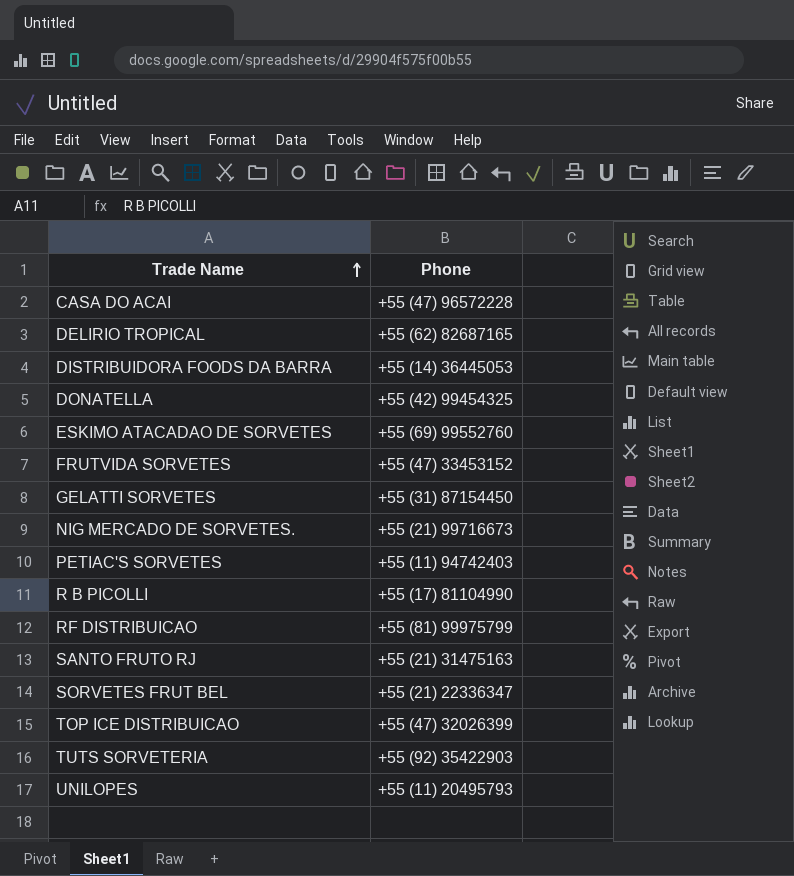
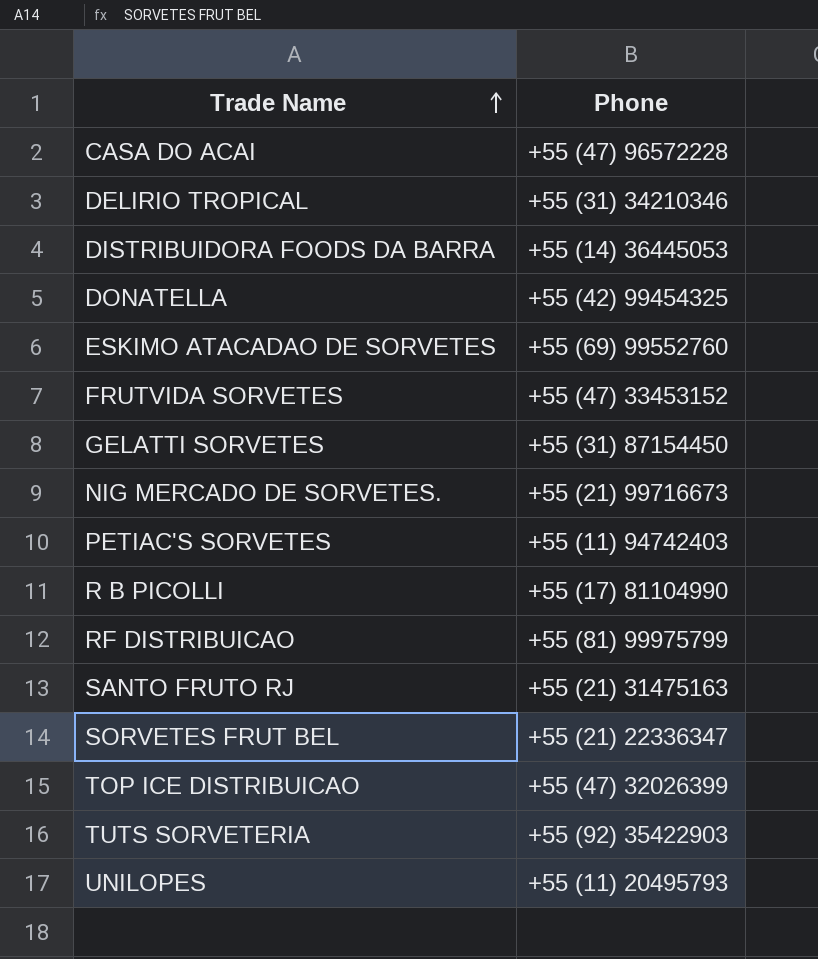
DELIRIO TROPICAL | Phone: +55 (62) 82687165 -> +55 (31) 34210346

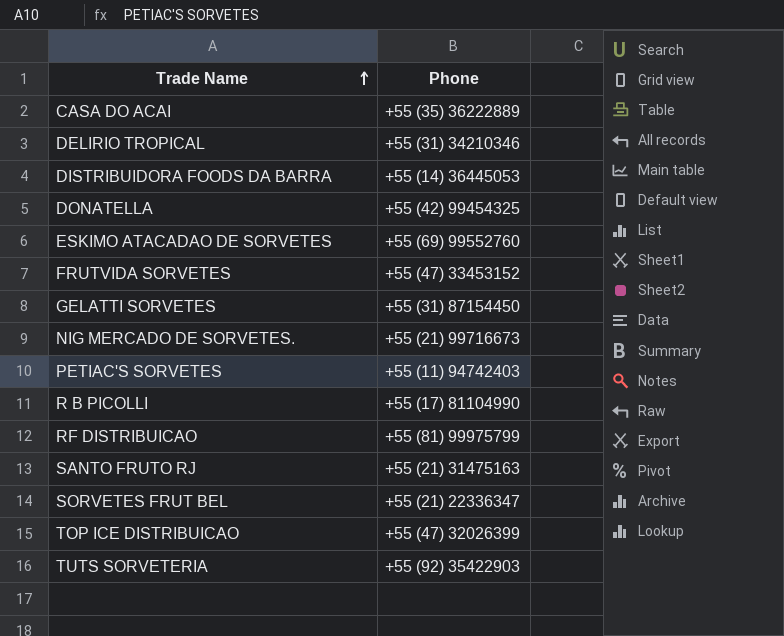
row UNILOPES: +55 (11) 20495793 -> none
CASA DO ACAI | Phone: +55 (47) 96572228 -> +55 (35) 36222889

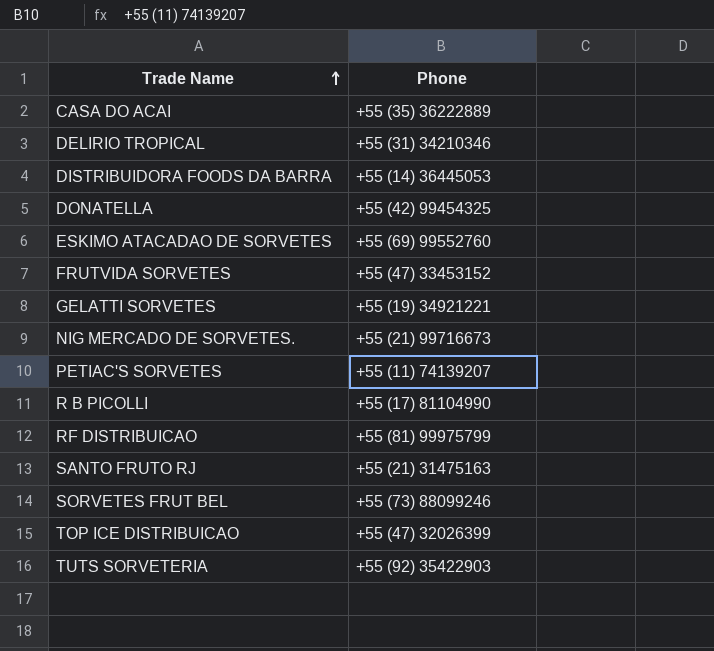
GELATTI SORVETES | Phone: +55 (31) 87154450 -> +55 (19) 34921221
PETIAC'S SORVETES | Phone: +55 (11) 94742403 -> +55 (11) 74139207
SORVETES FRUT BEL | Phone: +55 (21) 22336347 -> +55 (73) 88099246

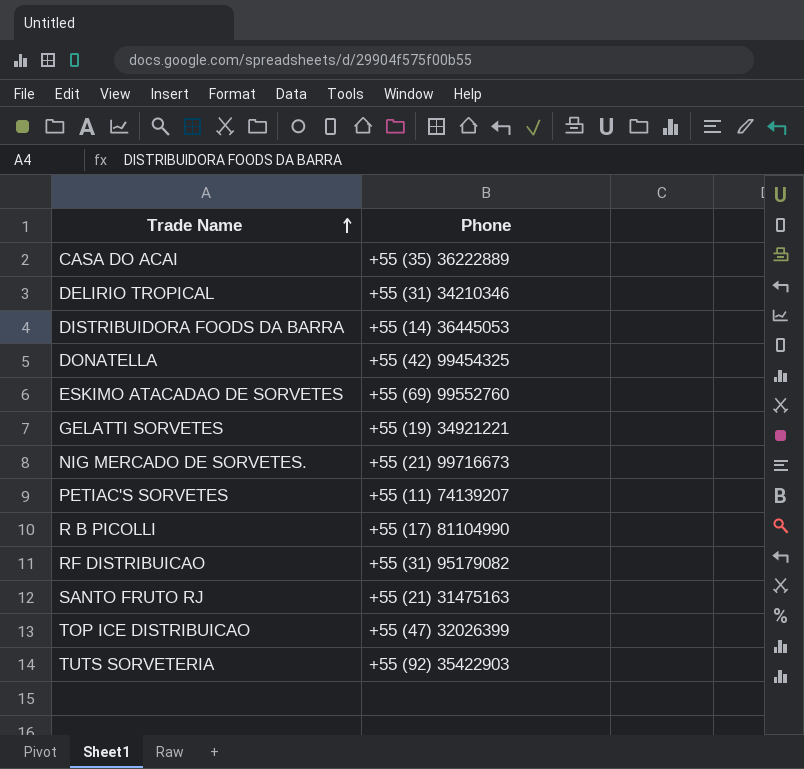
row FRUTVIDA SORVETES: +55 (47) 33453152 -> none
row SORVETES FRUT BEL: +55 (73) 88099246 -> none
RF DISTRIBUICAO | Phone: +55 (81) 99975799 -> +55 (31) 95179082

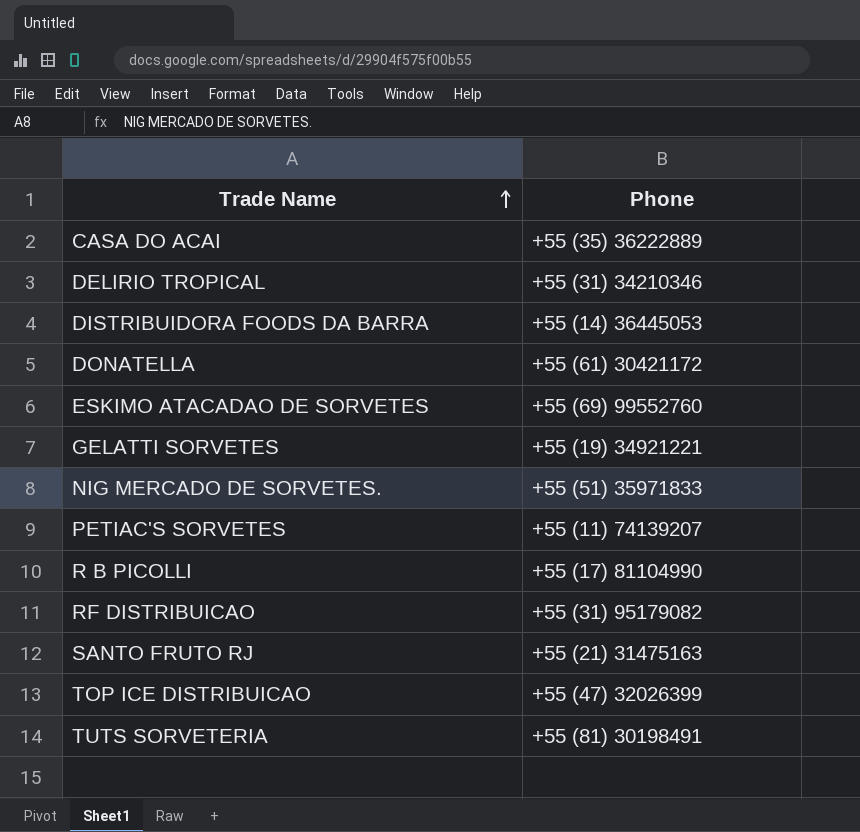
DONATELLA | Phone: +55 (42) 99454325 -> +55 (61) 30421172
NIG MERCADO DE SORVETES. | Phone: +55 (21) 99716673 -> +55 (51) 35971833
TUTS SORVETERIA | Phone: +55 (92) 35422903 -> +55 (81) 30198491

